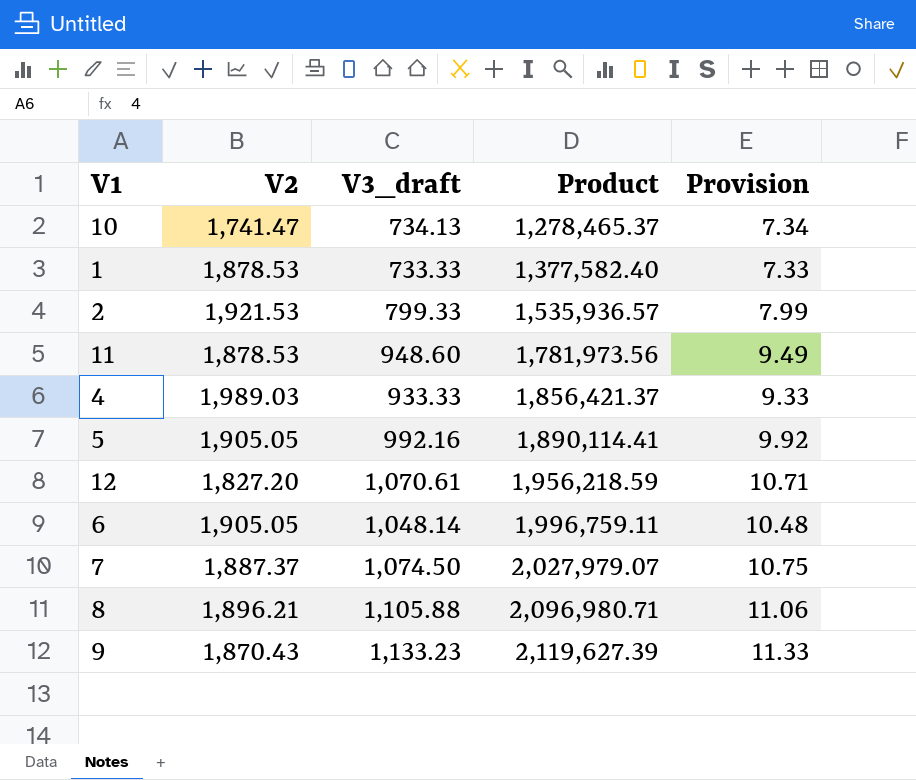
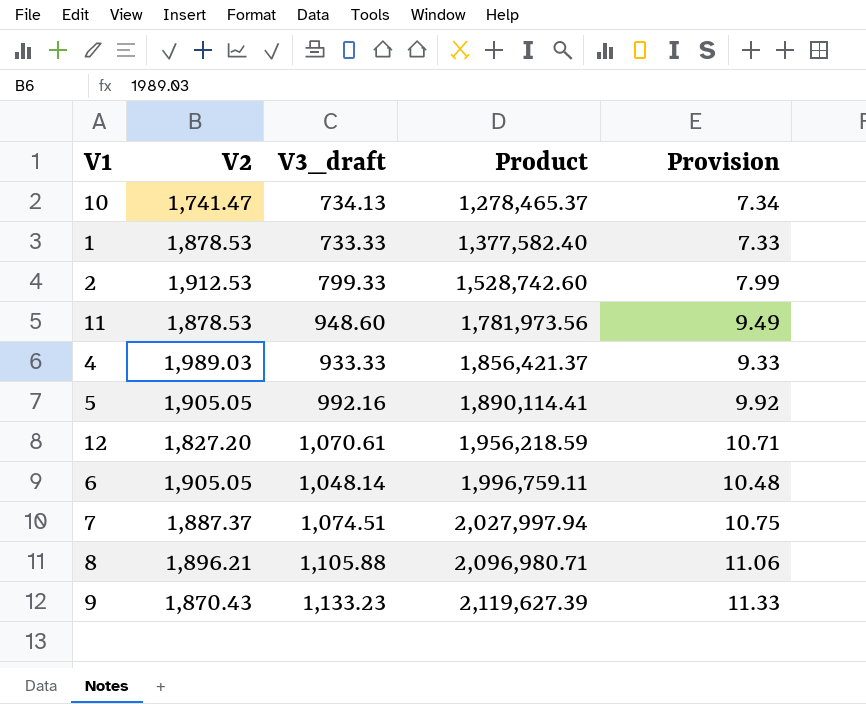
2 | V2: 1,921.53 -> 1,912.53
2 | Product: 1,535,936.57 -> 1,528,742.60
7 | V3_draft: 1,074.50 -> 1,074.51
7 | Product: 2,027,979.07 -> 2,027,997.94

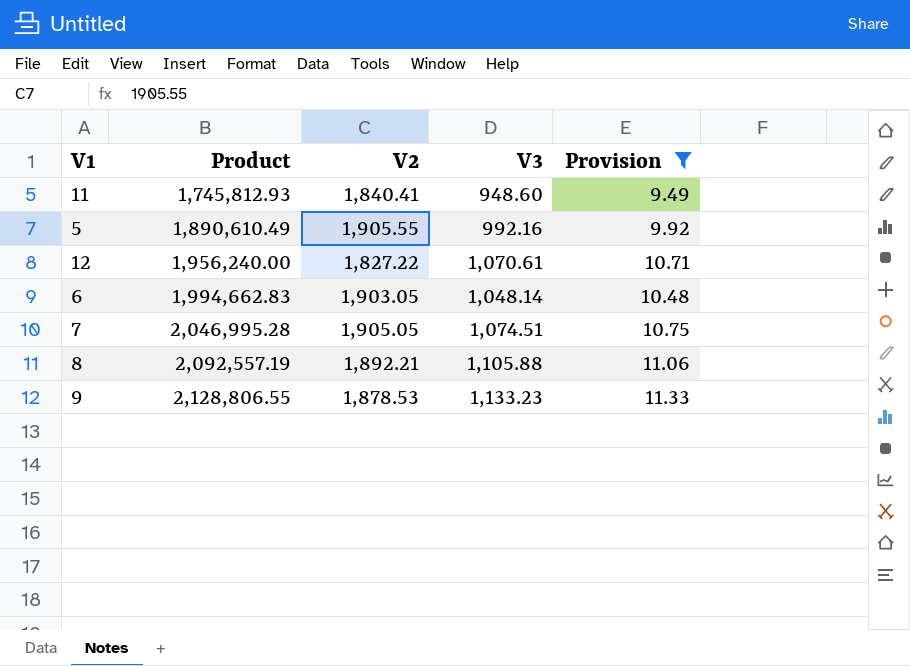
filter: none -> Provision >= 9.49
column Product | position: 4 -> 2
column name: V3_draft -> V3
11 | Product: 1,781,973.56 -> 1,745,812.93
11 | V2: 1,878.53 -> 1,840.41
5 | Product: 1,890,114.41 -> 1,890,610.49
5 | V2: 1,905.05 -> 1,905.55
12 | Product: 1,956,218.59 -> 1,956,240.00
12 | V2: 1,827.20 -> 1,827.22
6 | Product: 1,996,759.11 -> 1,994,662.83
6 | V2: 1,905.05 -> 1,903.05
7 | Product: 2,027,997.94 -> 2,046,995.28
7 | V2: 1,887.37 -> 1,905.05
8 | Product: 2,096,980.71 -> 2,092,557.19
8 | V2: 1,896.21 -> 1,892.21
9 | Product: 2,119,627.39 -> 2,128,806.55
9 | V2: 1,870.43 -> 1,878.53

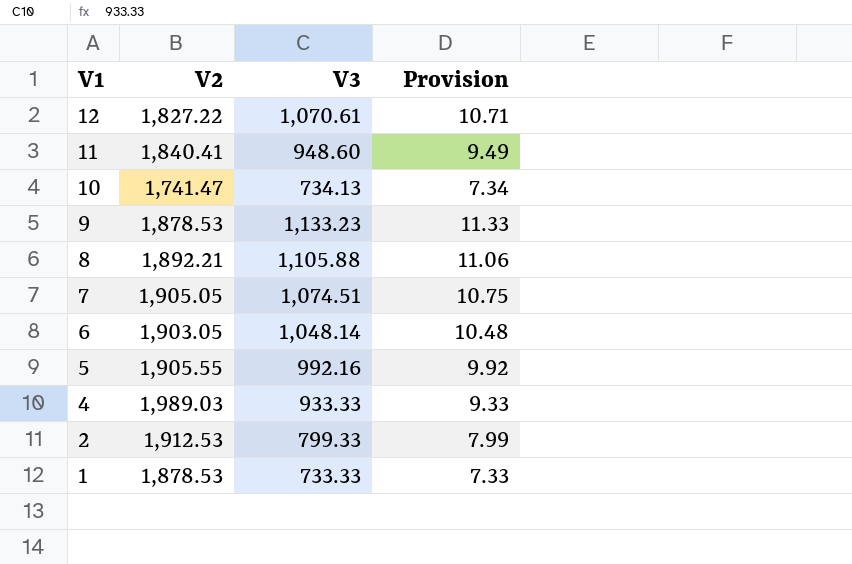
filter: Provision >= 9.49 -> none
row order: Product ascending -> V1 descending
column Product | formula: [V2] * [V3] -> none

